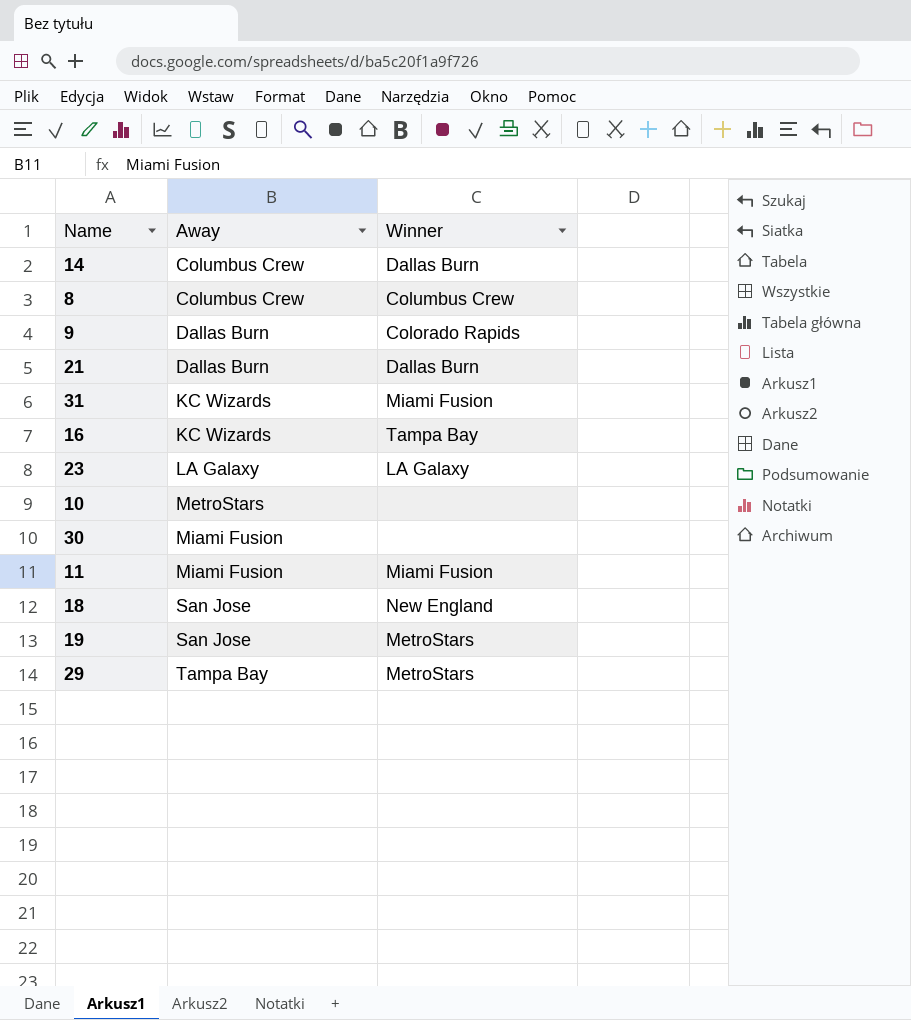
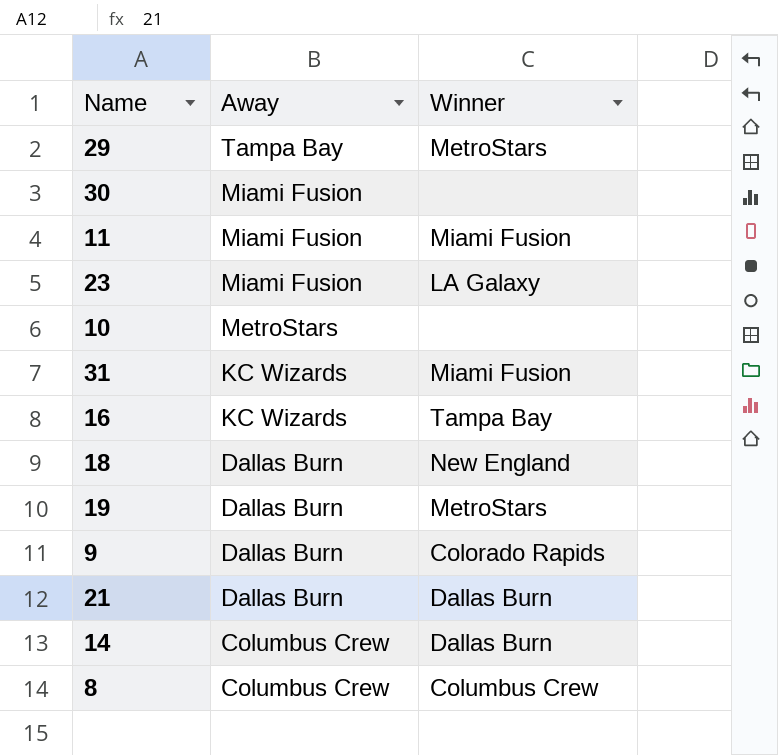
row order: Away ascending -> Away descending
23 | Away: LA Galaxy -> Miami Fusion
18 | Away: San Jose -> Dallas Burn
19 | Away: San Jose -> Dallas Burn

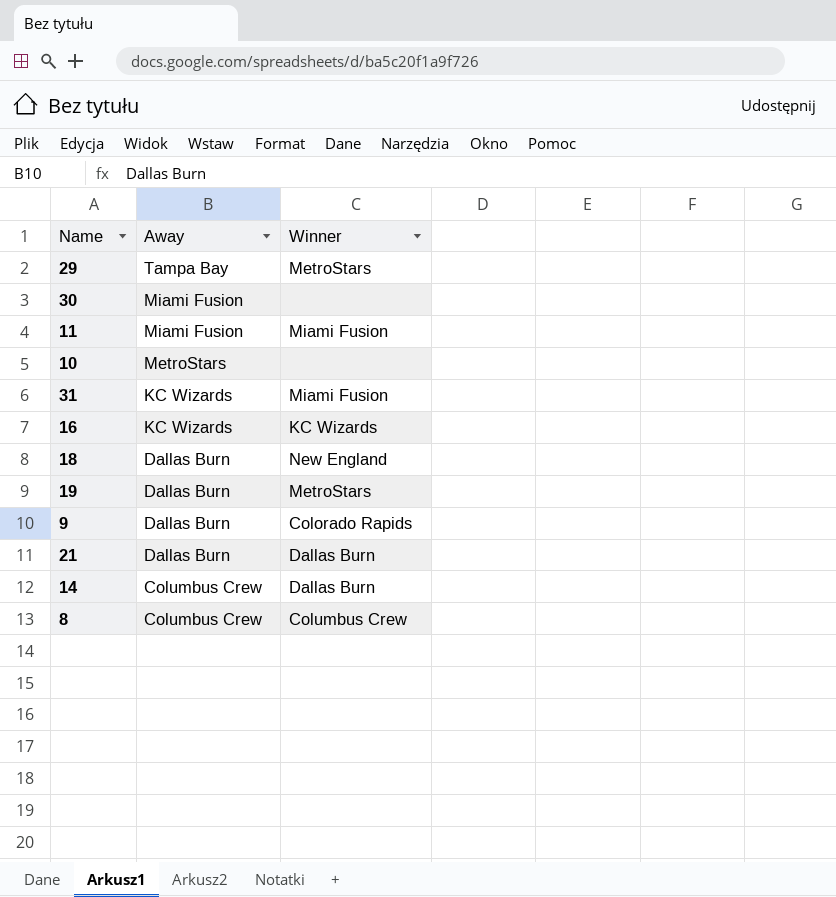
row 23: Miami Fusion | LA Galaxy -> none
16 | Winner: Tampa Bay -> KC Wizards

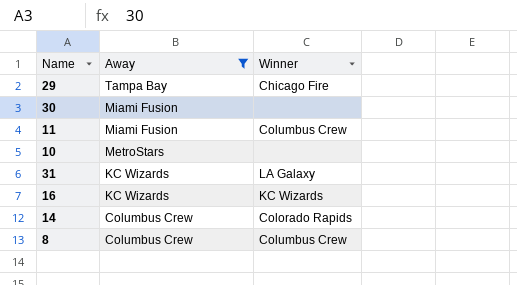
filter: none -> Away != Dallas Burn
29 | Winner: MetroStars -> Chicago Fire
11 | Winner: Miami Fusion -> Columbus Crew
31 | Winner: Miami Fusion -> LA Galaxy
14 | Winner: Dallas Burn -> Colorado Rapids

